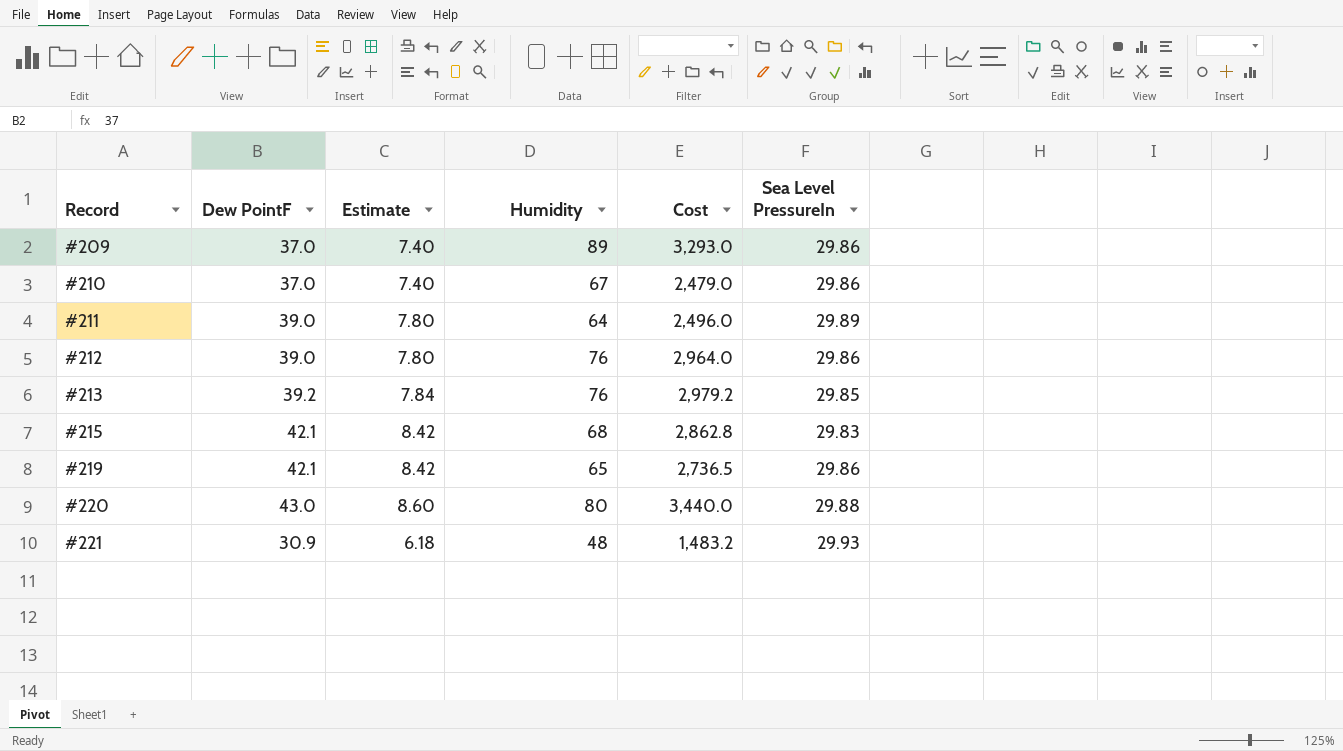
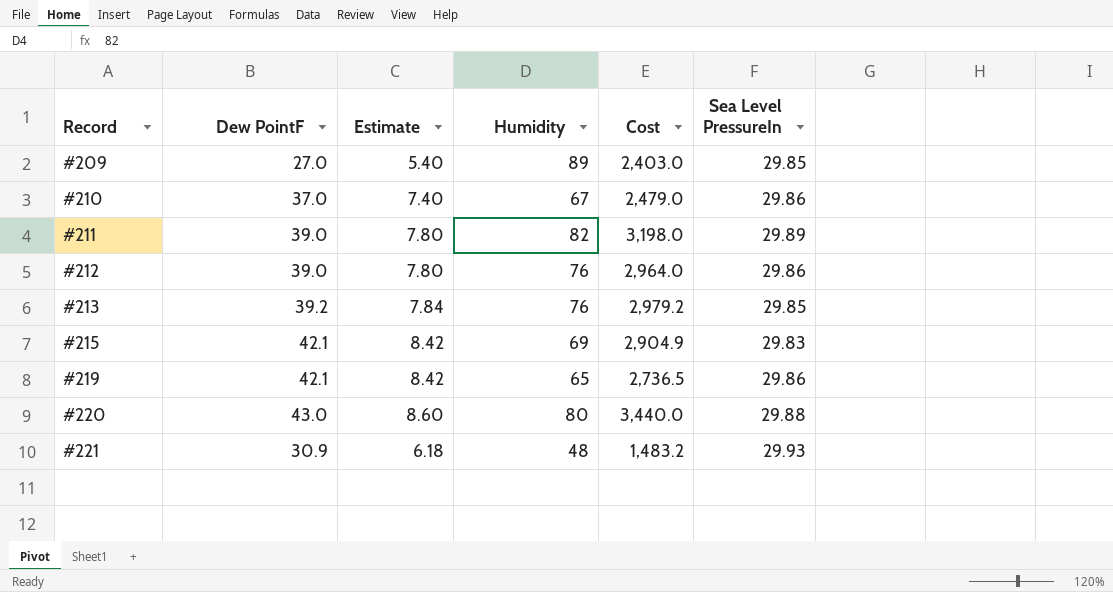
#209 | Dew PointF: 37.0 -> 27.0
#209 | Estimate: 7.40 -> 5.40
#209 | Cost: 3,293.0 -> 2,403.0
#209 | Sea Level PressureIn: 29.86 -> 29.85
#211 | Humidity: 64 -> 82
#211 | Cost: 2,496.0 -> 3,198.0
#215 | Humidity: 68 -> 69
#215 | Cost: 2,862.8 -> 2,904.9

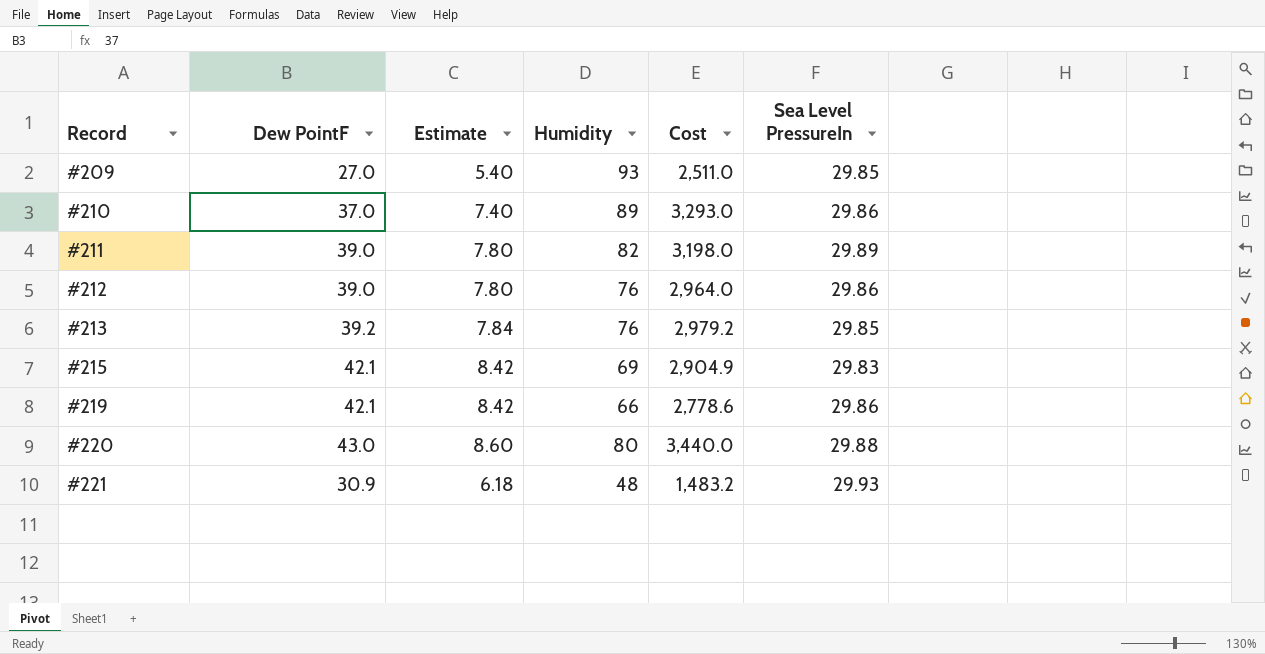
#209 | Humidity: 89 -> 93
#209 | Cost: 2,403.0 -> 2,511.0
#210 | Humidity: 67 -> 89
#210 | Cost: 2,479.0 -> 3,293.0
#219 | Humidity: 65 -> 66
#219 | Cost: 2,736.5 -> 2,778.6

